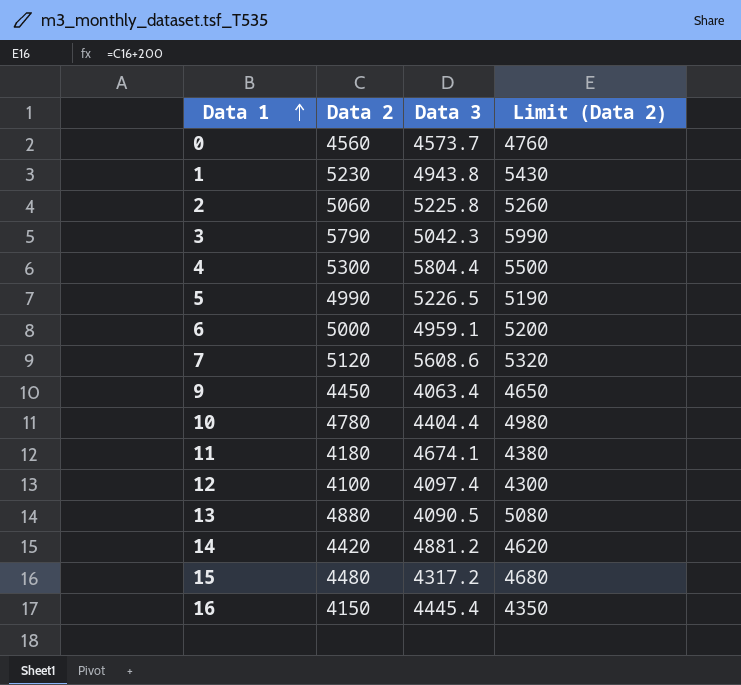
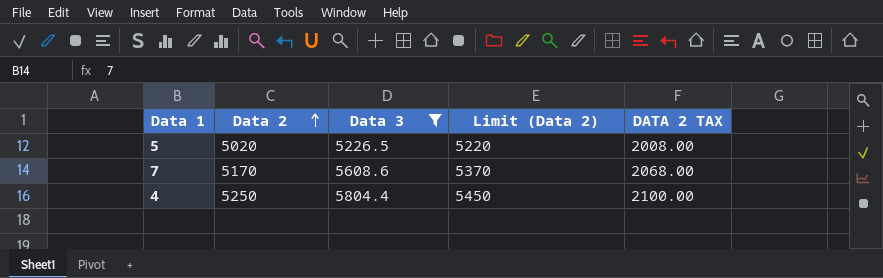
filter: none -> Data 3 >= 5226.5
row order: Data 1 ascending -> Data 2 ascending
column DATA 2 TAX | formula: none -> [Data 2] * 0.4
5 | Data 2: 4990 -> 5020
5 | Limit (Data 2): 5190 -> 5220
7 | Data 2: 5120 -> 5170
7 | Limit (Data 2): 5320 -> 5370
4 | Data 2: 5300 -> 5250
4 | Limit (Data 2): 5500 -> 5450

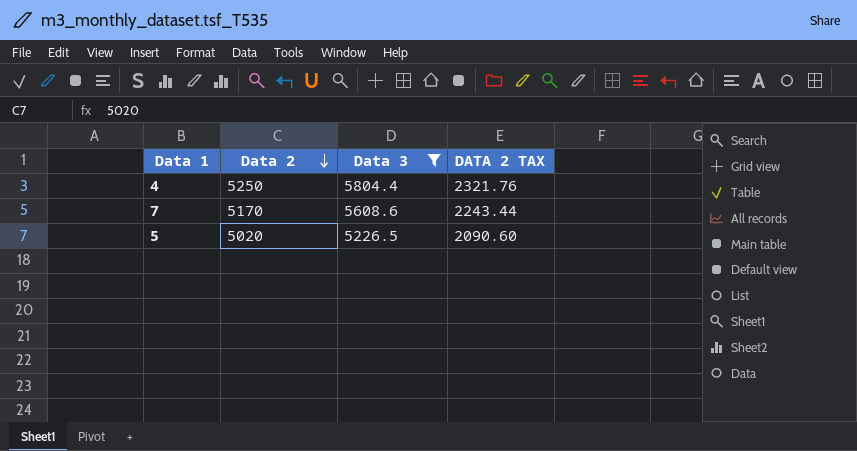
row order: Data 2 ascending -> Data 2 descending
column Limit (Data 2) | formula: [Data 2] + 200 -> none
column DATA 2 TAX | formula: [Data 2] * 0.4 -> [Data 3] * 0.4

